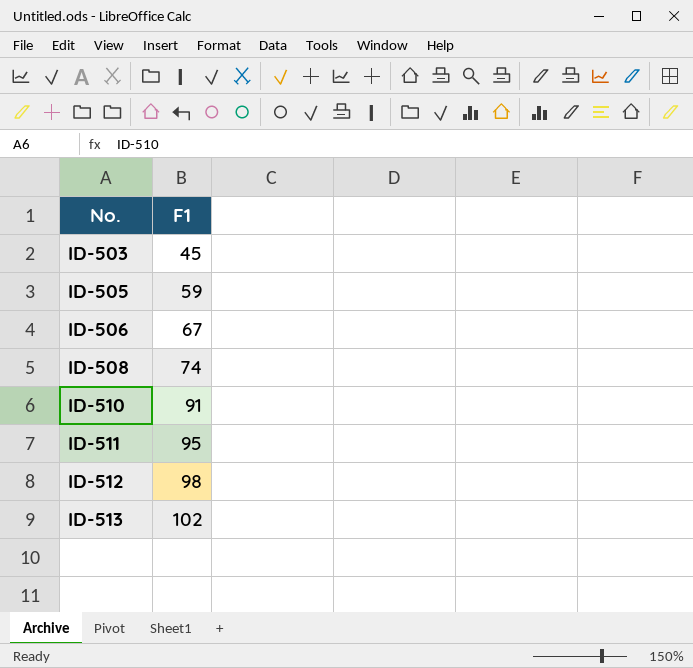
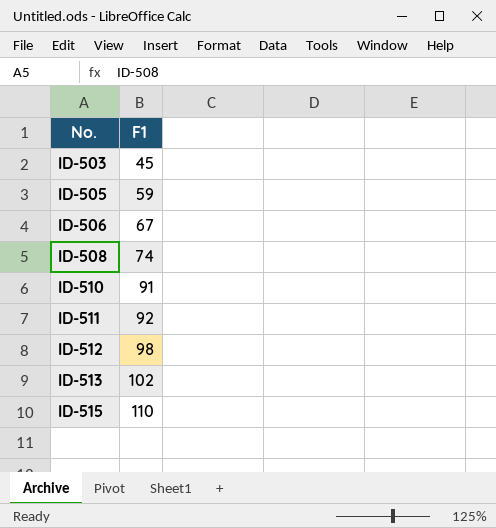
ID-511 | F1: 95 -> 92
row ID-515: none -> 110

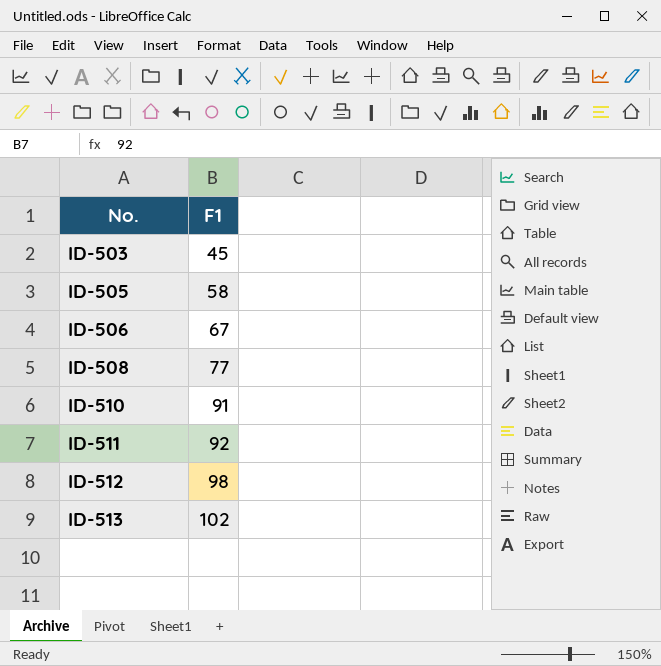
row ID-515: 110 -> none
ID-505 | F1: 59 -> 58
ID-508 | F1: 74 -> 77

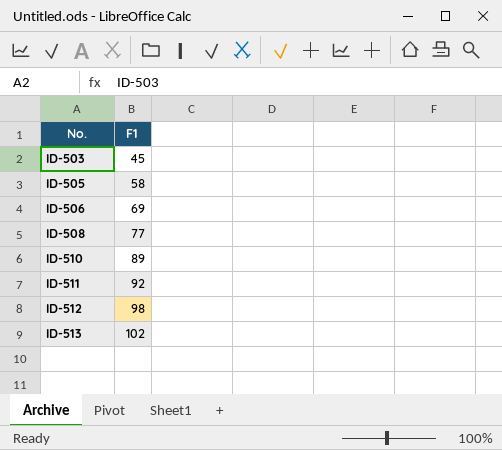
ID-506 | F1: 67 -> 69
ID-510 | F1: 91 -> 89

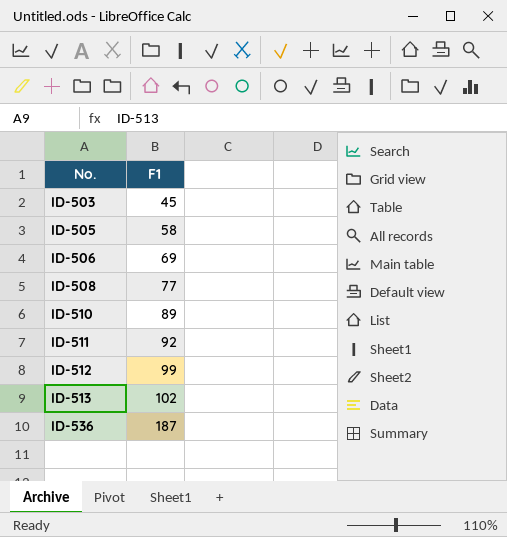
ID-512 | F1: 98 -> 99
row ID-536: none -> 187

